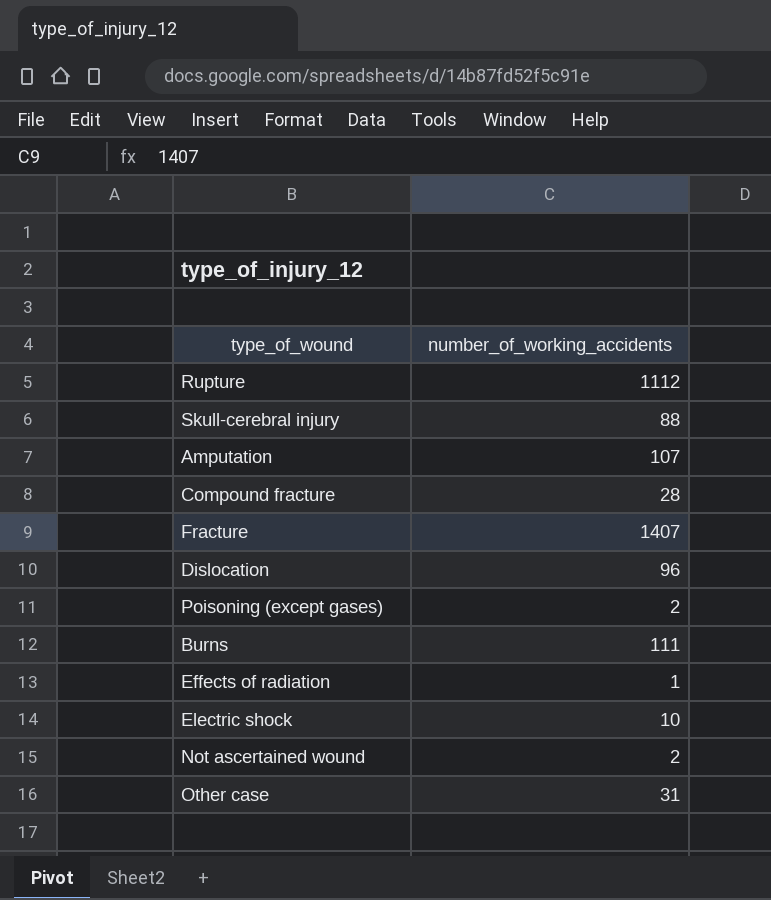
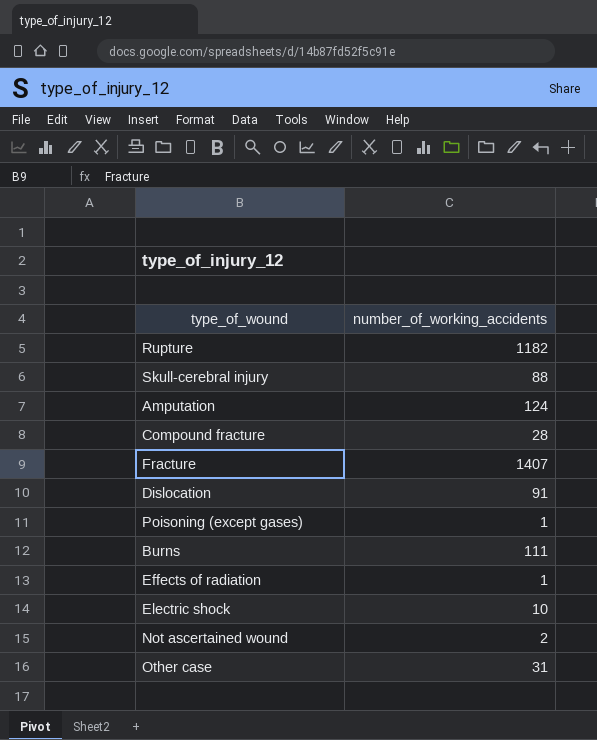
Rupture | number_of_working_accidents: 1112 -> 1182
Amputation | number_of_working_accidents: 107 -> 124
Dislocation | number_of_working_accidents: 96 -> 91
Poisoning (except gases) | number_of_working_accidents: 2 -> 1

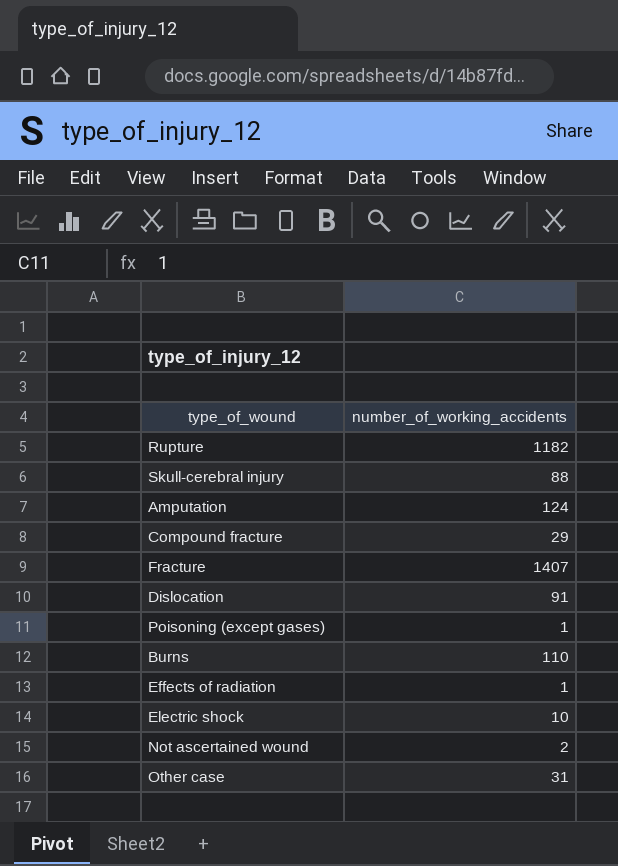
Compound fracture | number_of_working_accidents: 28 -> 29
Burns | number_of_working_accidents: 111 -> 110

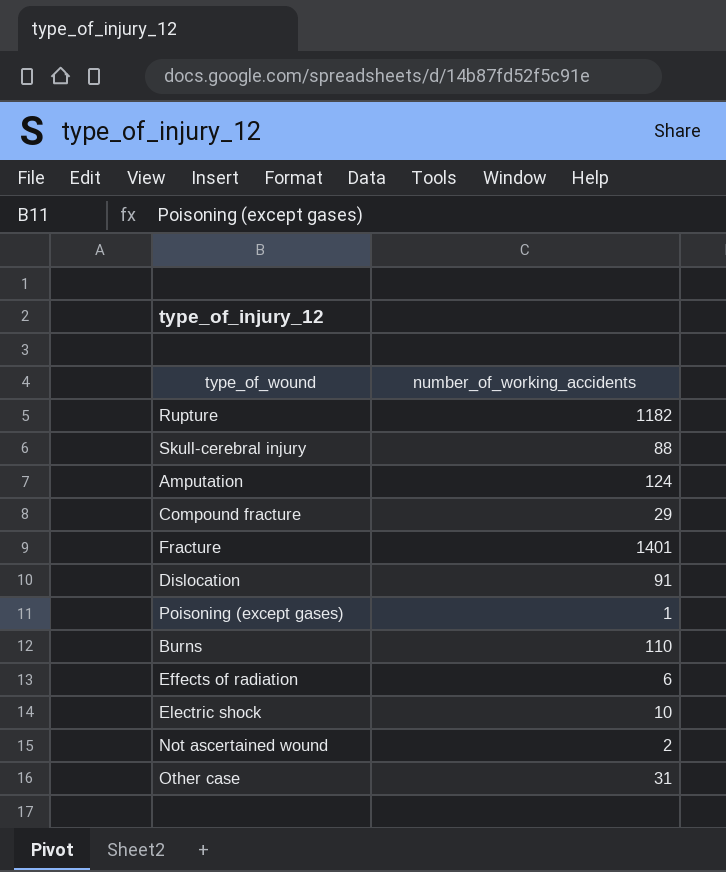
Fracture | number_of_working_accidents: 1407 -> 1401
Effects of radiation | number_of_working_accidents: 1 -> 6

